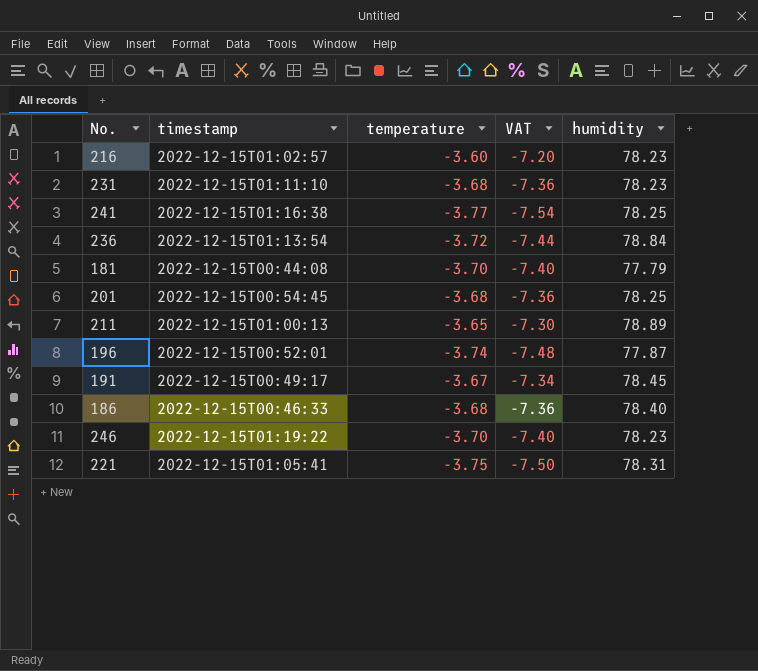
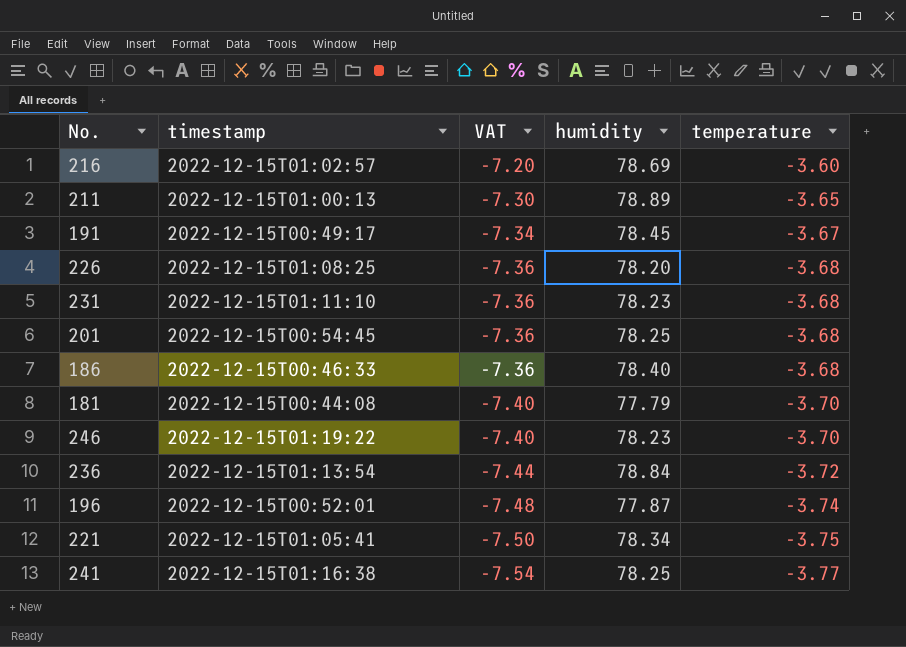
row order: none -> VAT descending
column temperature | position: 3 -> 5
216 | humidity: 78.23 -> 78.69
row 226: none -> 2022-12-15T01:08:25 | -7.36 | 78.20 | -3.68
221 | humidity: 78.31 -> 78.34

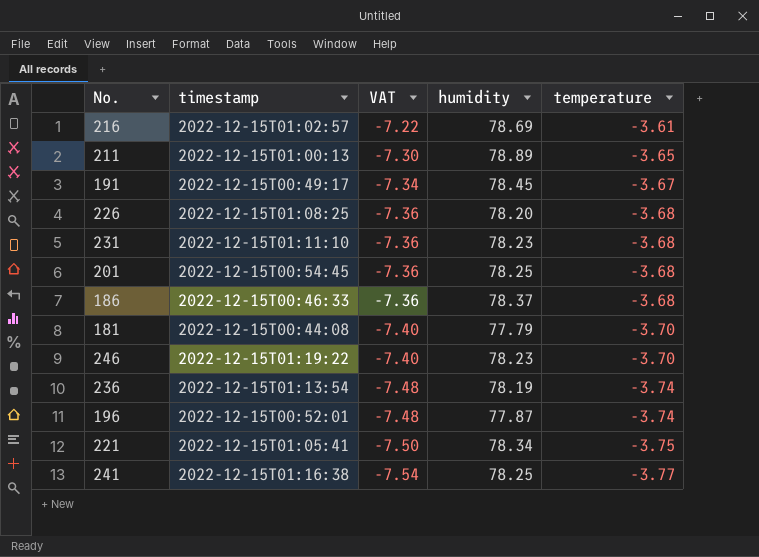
216 | VAT: -7.20 -> -7.22
216 | temperature: -3.60 -> -3.61
186 | humidity: 78.40 -> 78.37
236 | VAT: -7.44 -> -7.48
236 | humidity: 78.84 -> 78.19
236 | temperature: -3.72 -> -3.74

